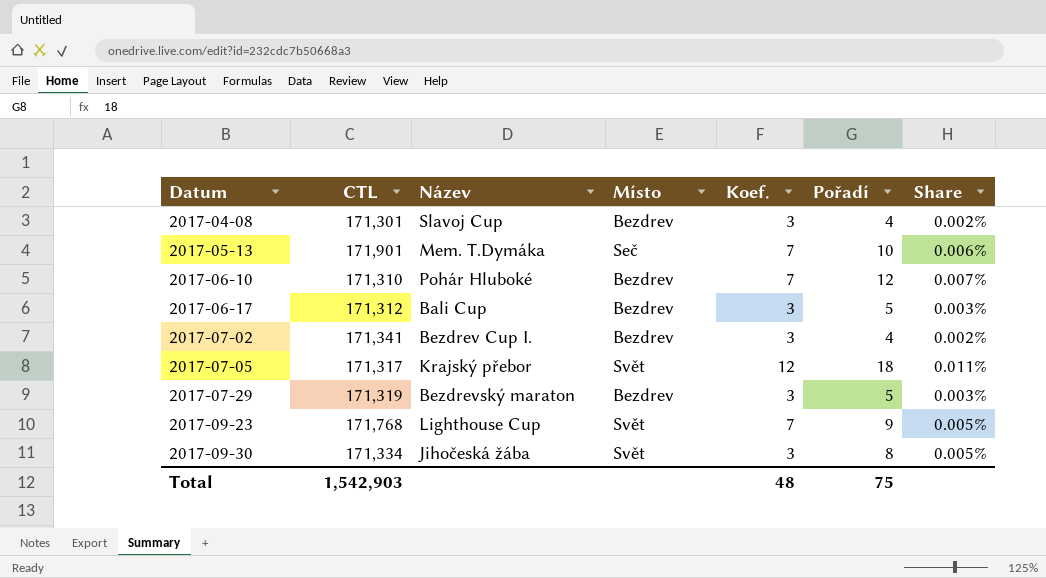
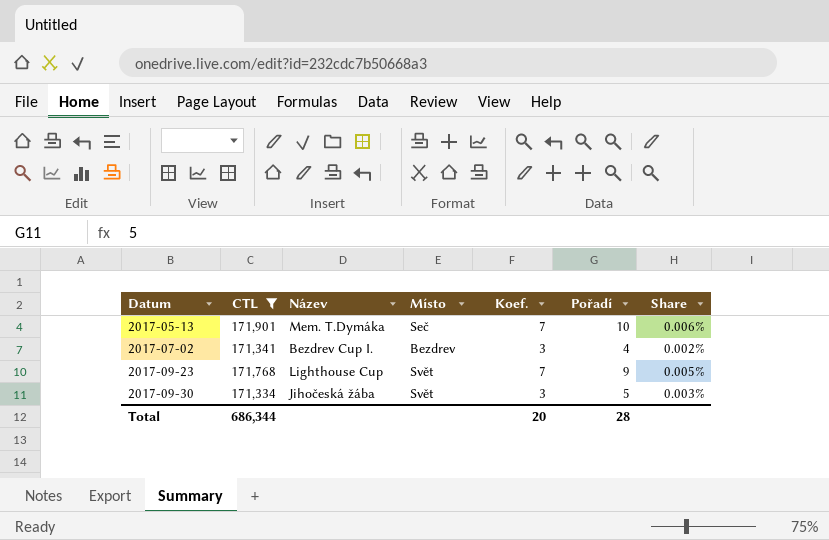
filter: none -> CTL >= 171,334
2017-09-30 | Pořadí: 8 -> 5
2017-09-30 | Share: 0.005% -> 0.003%
Total | CTL: 1,542,903 -> 686,344
Total | Koef.: 48 -> 20
Total | Pořadí: 75 -> 28

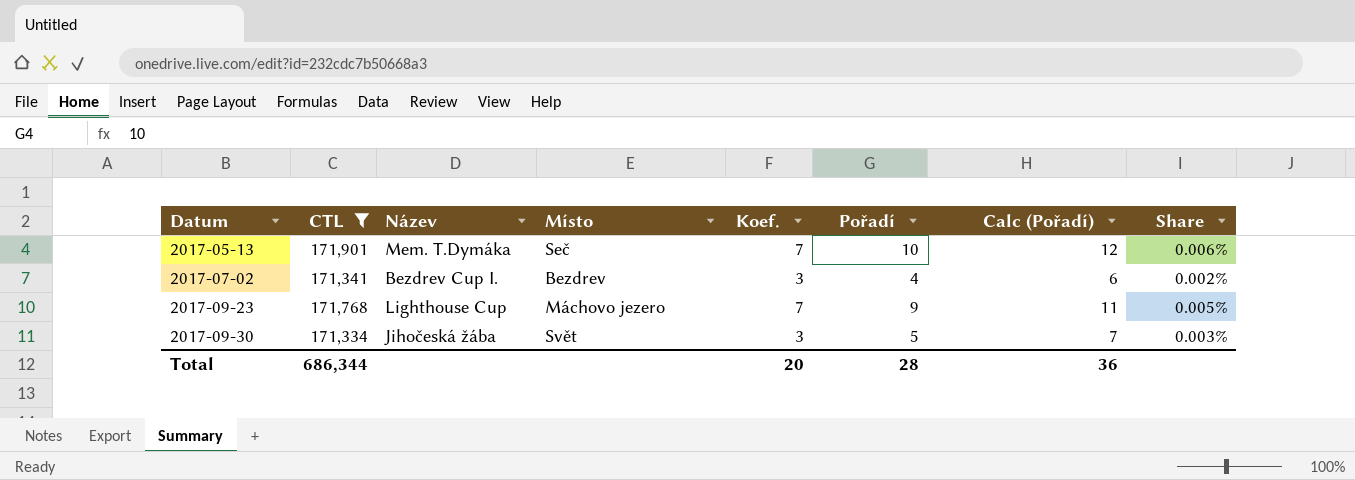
column Calc (Pořadí) | formula: none -> [Pořadí] + 2
2017-09-23 | Místo: Svět -> Máchovo jezero

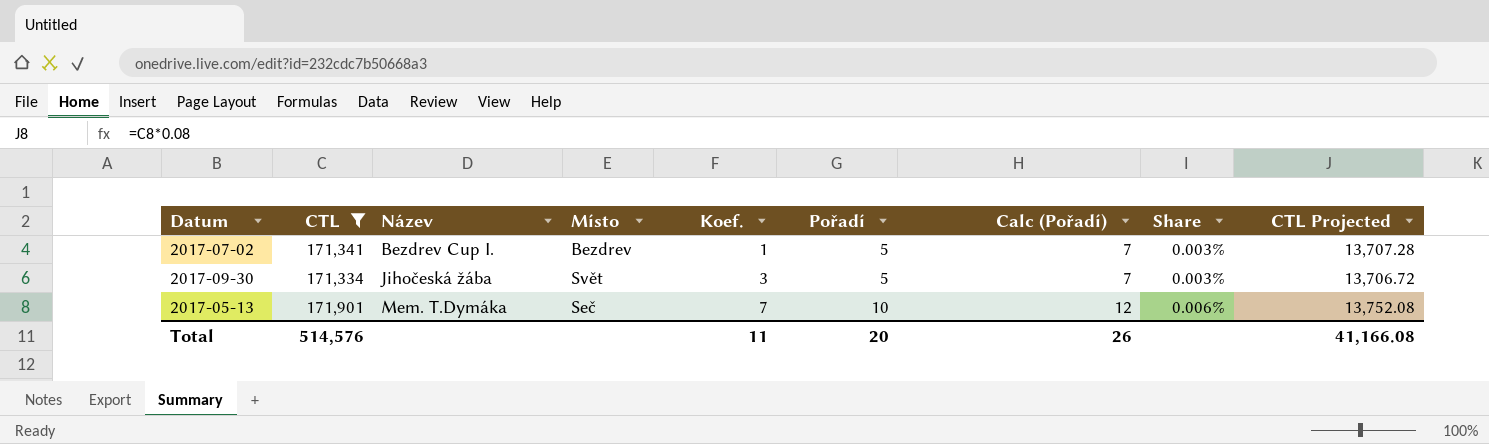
row order: Datum ascending -> Název ascending
column CTL Projected | formula: none -> [CTL] * 0.08
row 2017-09-23: 171,768 | Lighthouse Cup | Máchovo jezero | 7 | 9 | 11 | 0.005% -> none
2017-07-02 | Koef.: 3 -> 1
2017-07-02 | Pořadí: 4 -> 5
2017-07-02 | Calc (Pořadí): 6 -> 7
2017-07-02 | Share: 0.002% -> 0.003%
Total | CTL: 686,344 -> 514,576
Total | Koef.: 20 -> 11
Total | Pořadí: 28 -> 20
Total | Calc (Pořadí): 36 -> 26

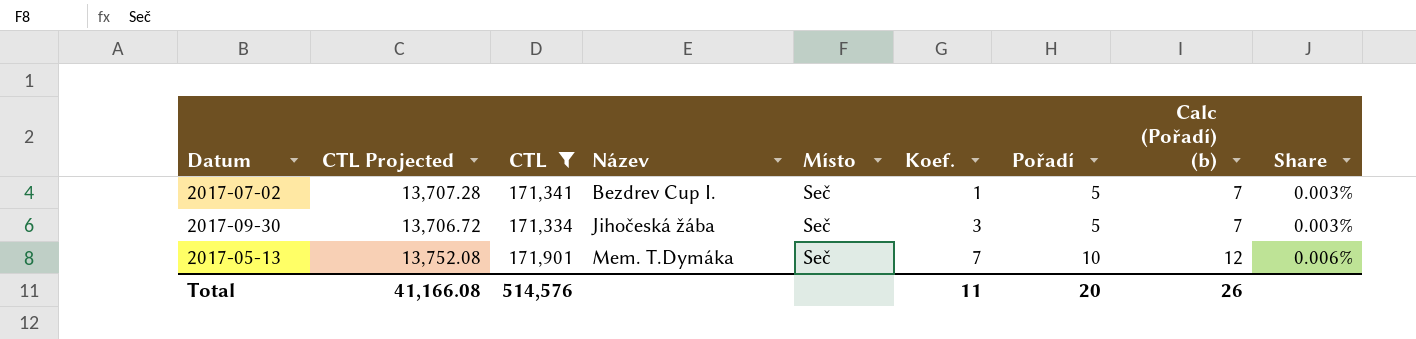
column CTL Projected | position: 9 -> 2
column name: Calc (Pořadí) -> Calc (Pořadí) (b)
2017-07-02 | Místo: Bezdrev -> Seč
2017-09-30 | Místo: Svět -> Seč

